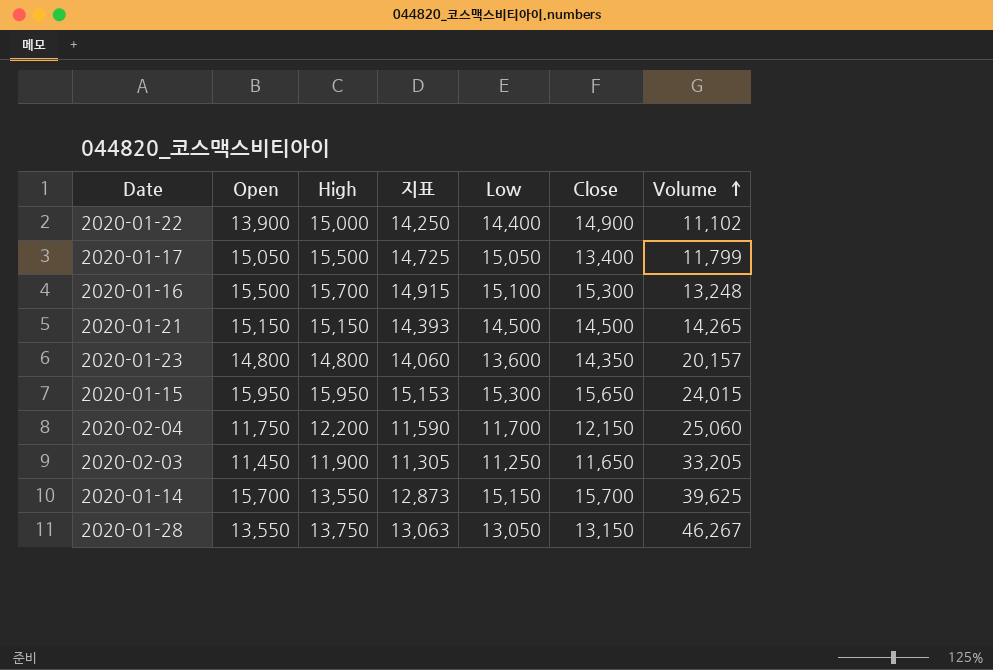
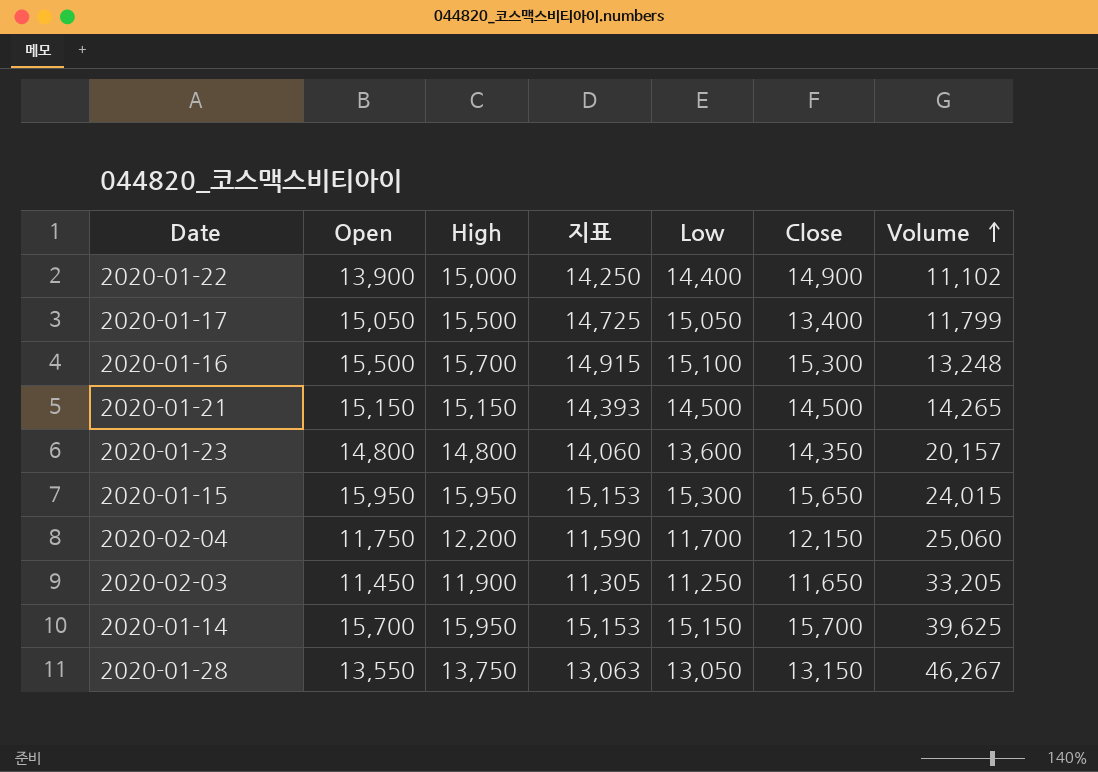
2020-01-14 | High: 13,550 -> 15,950
2020-01-14 | 지표: 12,873 -> 15,153

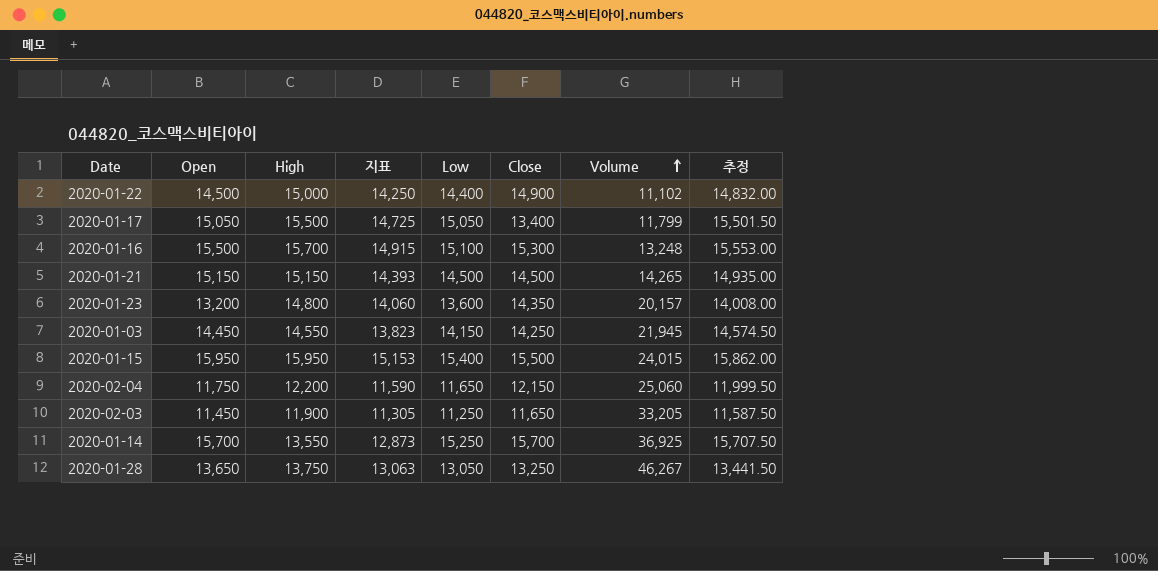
column 추정 | formula: none -> [Low] * 1.03
2020-01-22 | Open: 13,900 -> 14,500
2020-01-23 | Open: 14,800 -> 13,200
row 2020-01-03: none -> 14,450 | 14,550 | 13,823 | 14,150 | 14,250 | 21,945 | 14,574.50
2020-01-15 | Low: 15,300 -> 15,400
2020-01-15 | Close: 15,650 -> 15,500
2020-02-04 | Low: 11,700 -> 11,650
2020-01-14 | High: 15,950 -> 13,550
2020-01-14 | 지표: 15,153 -> 12,873
2020-01-14 | Low: 15,150 -> 15,250
2020-01-14 | Volume: 39,625 -> 36,925
2020-01-28 | Open: 13,550 -> 13,650
2020-01-28 | Close: 13,150 -> 13,250

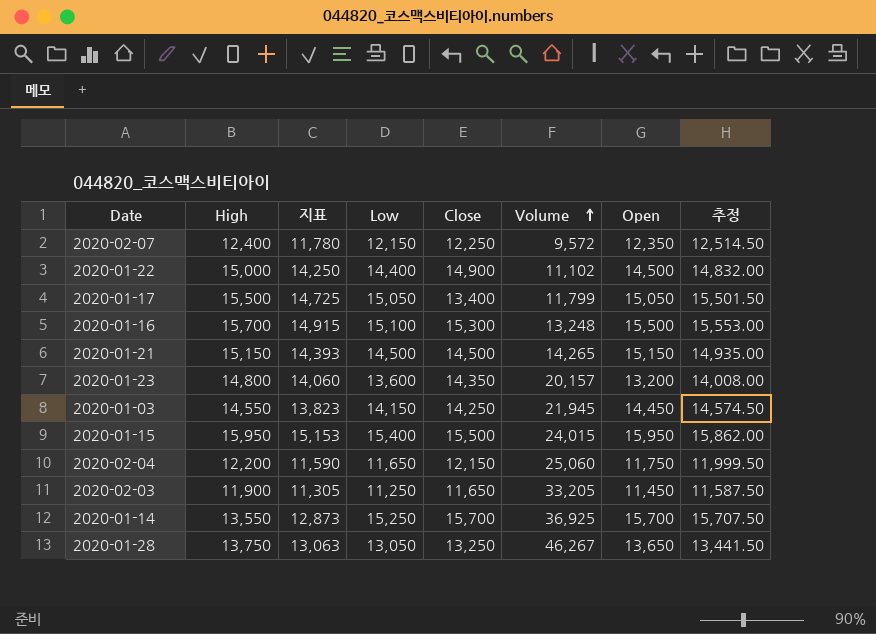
column Open | position: 2 -> 7
row 2020-02-07: none -> 12,400 | 11,780 | 12,150 | 12,250 | 9,572 | 12,350 | 12,514.50

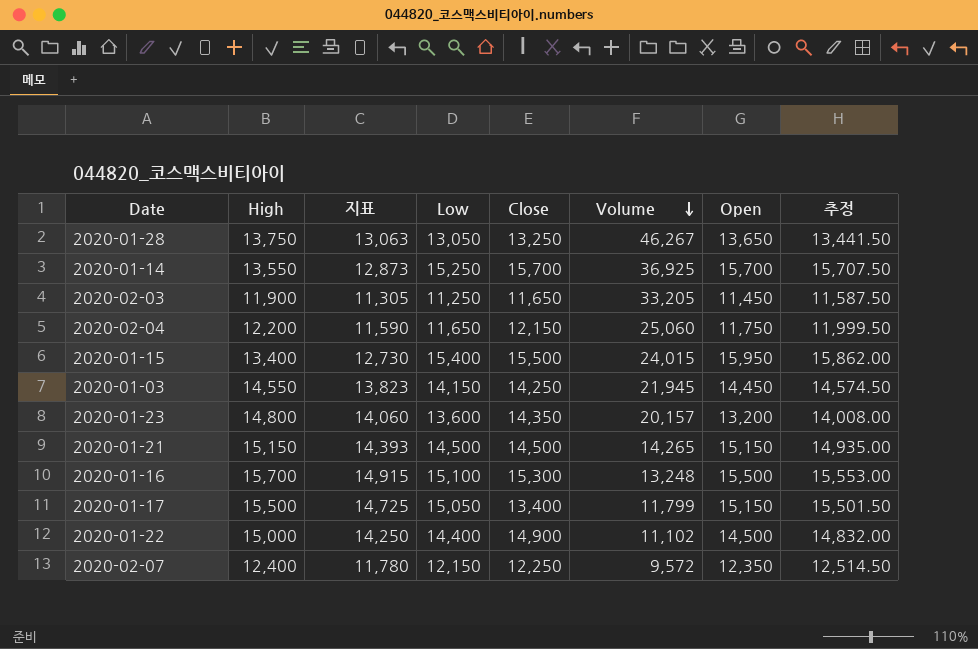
row order: Volume ascending -> Volume descending
2020-01-15 | High: 15,950 -> 13,400
2020-01-15 | 지표: 15,153 -> 12,730
2020-01-17 | Open: 15,050 -> 15,150

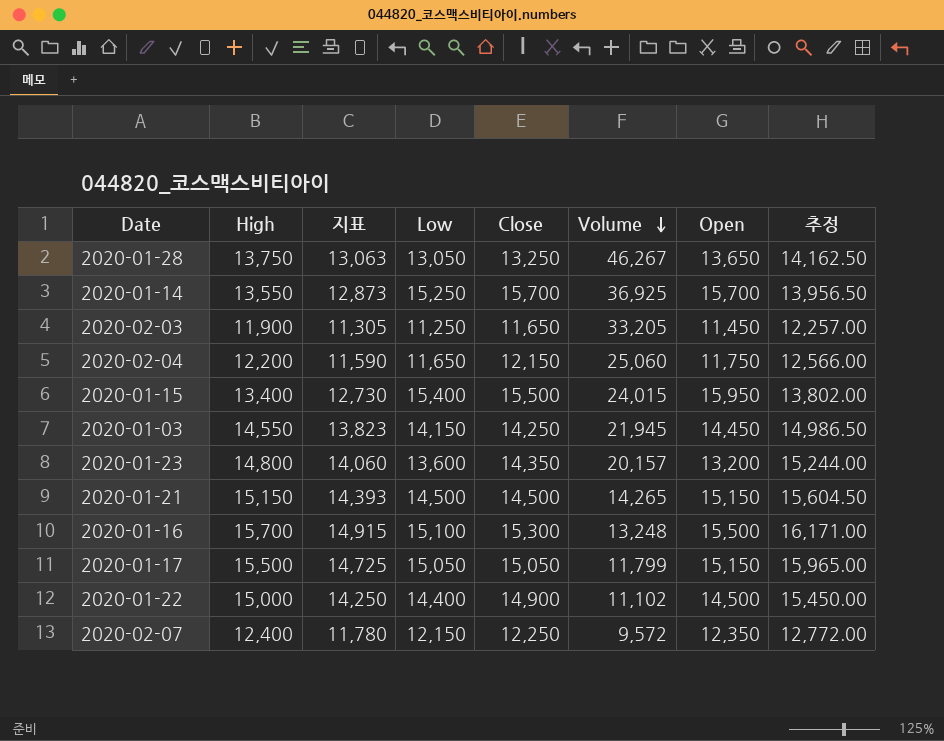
column 추정 | formula: [Low] * 1.03 -> [High] * 1.03
2020-01-17 | Close: 13,400 -> 15,050

